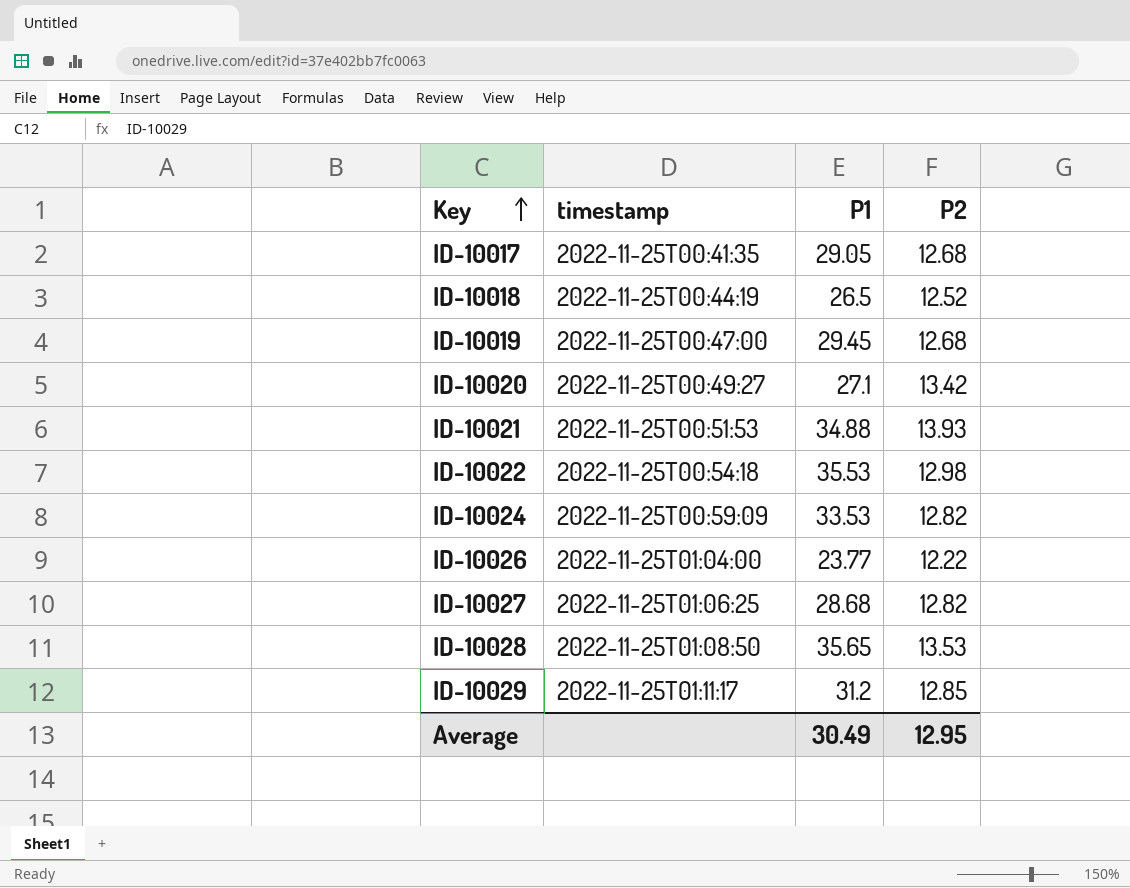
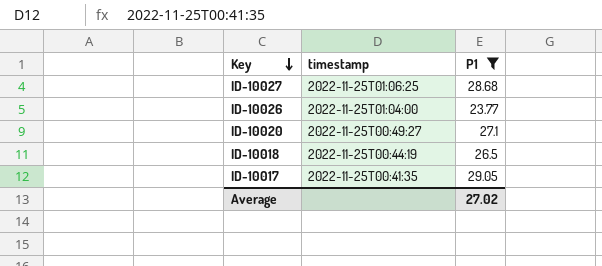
filter: none -> P1 <= 29.05
row order: Key ascending -> Key descending
column P2 | position: 4 -> none
Average | P1: 30.49 -> 27.02

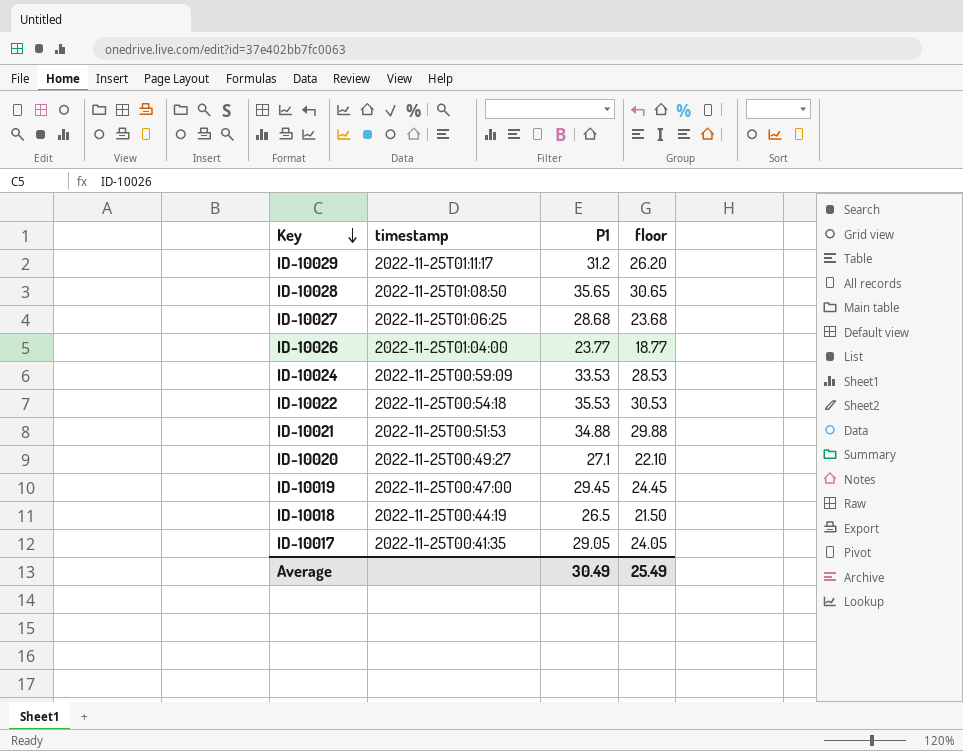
filter: P1 <= 29.05 -> none
column floor | formula: none -> [P1] - 5
Average | P1: 27.02 -> 30.49

